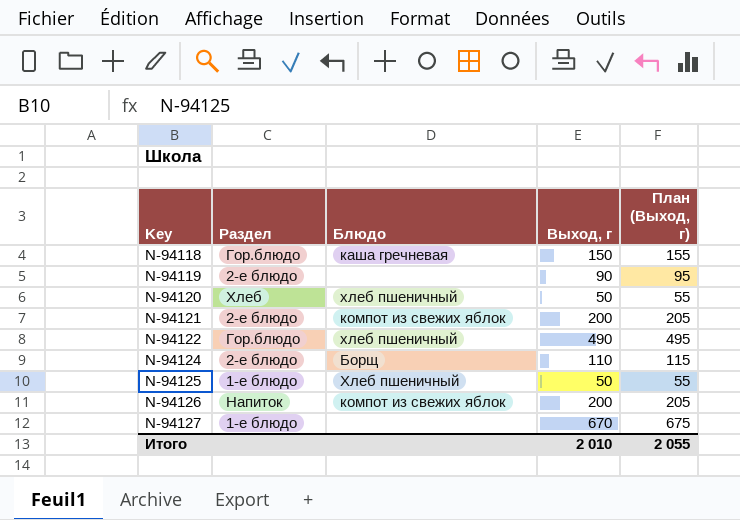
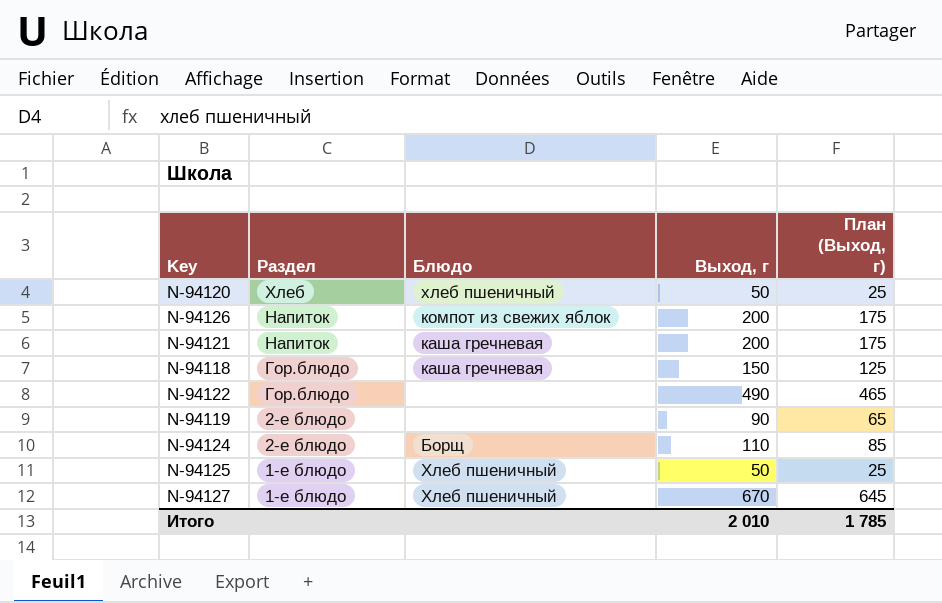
row order: Key ascending -> Раздел descending
column План (Выход, г) | formula: [Выход, г] + 5 -> [Выход, г] - 25
N-94121 | Раздел: 2-е блюдо -> Напиток
N-94121 | Блюдо: компот из свежих яблок -> каша гречневая
N-94122 | Блюдо: хлеб пшеничный -> none
N-94127 | Блюдо: none -> Хлеб пшеничный
Итого | План (Выход, г): 2 055 -> 1 785

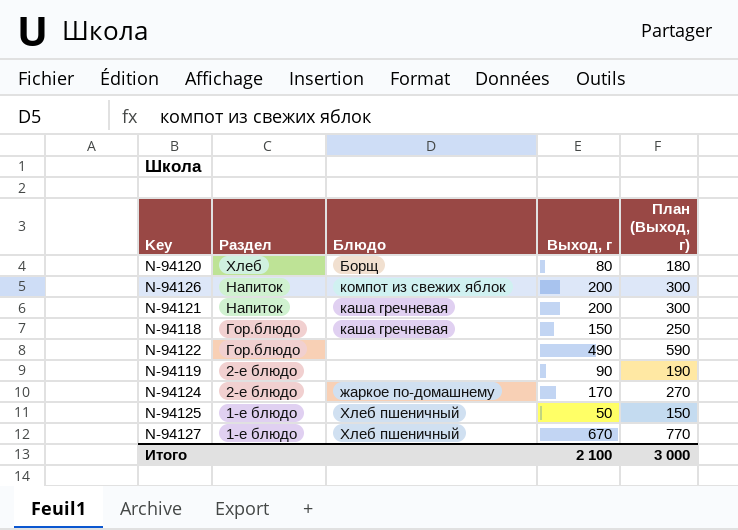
column План (Выход, г) | formula: [Выход, г] - 25 -> [Выход, г] + 100
N-94120 | Блюдо: хлеб пшеничный -> Борщ
N-94120 | Выход, г: 50 -> 80
N-94124 | Блюдо: Борщ -> жаркое по-домашнему
N-94124 | Выход, г: 110 -> 170
Итого | Выход, г: 2 010 -> 2 100
Итого | План (Выход, г): 1 785 -> 3 000

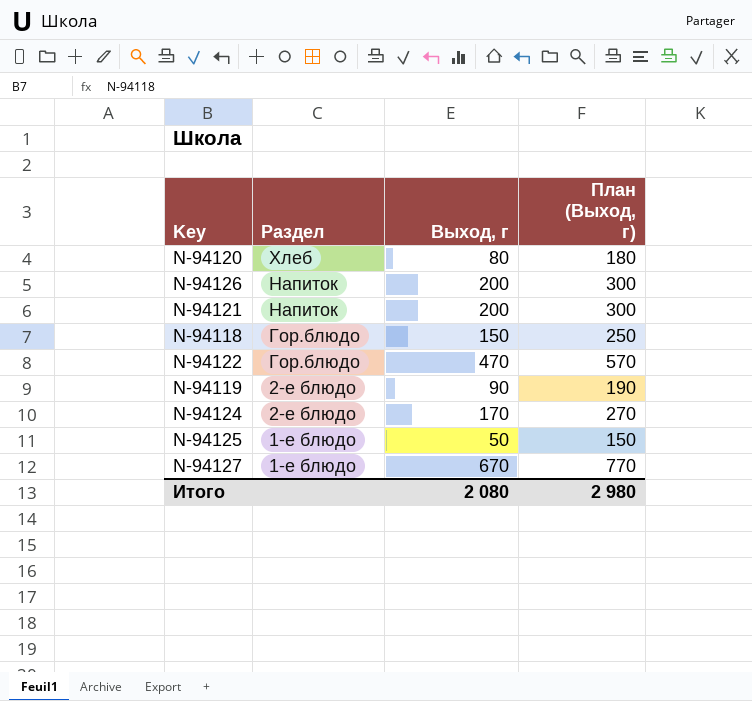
column Блюдо | position: 3 -> none
N-94122 | Выход, г: 490 -> 470
N-94122 | План (Выход, г): 590 -> 570
Итого | Выход, г: 2 100 -> 2 080
Итого | План (Выход, г): 3 000 -> 2 980

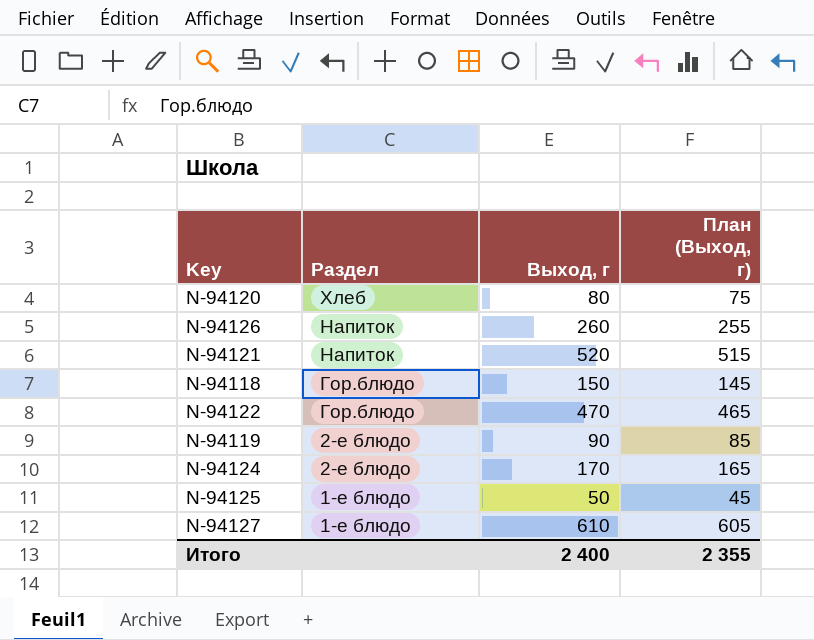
column План (Выход, г) | formula: [Выход, г] + 100 -> [Выход, г] - 5
N-94126 | Выход, г: 200 -> 260
N-94121 | Выход, г: 200 -> 520
N-94127 | Выход, г: 670 -> 610
Итого | Выход, г: 2 080 -> 2 400
Итого | План (Выход, г): 2 980 -> 2 355

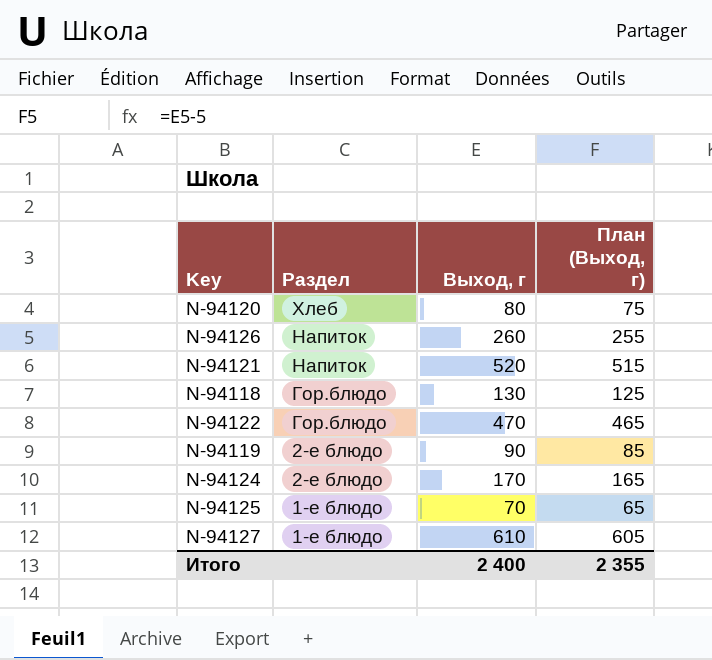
N-94118 | Выход, г: 150 -> 130
N-94118 | План (Выход, г): 145 -> 125
N-94125 | Выход, г: 50 -> 70
N-94125 | План (Выход, г): 45 -> 65

